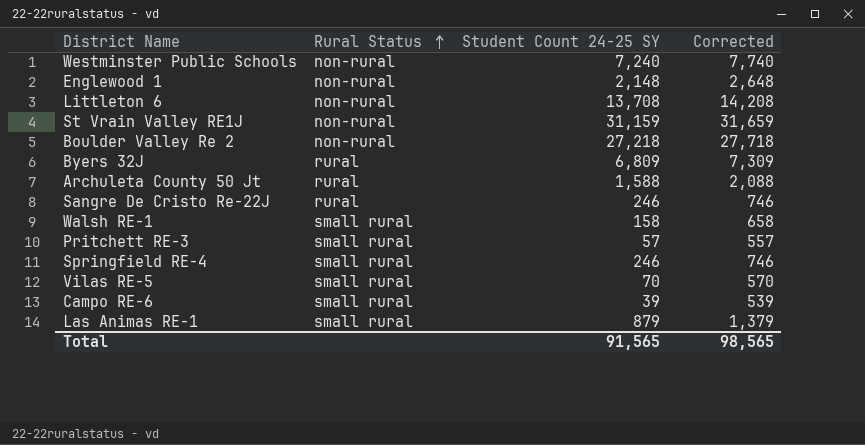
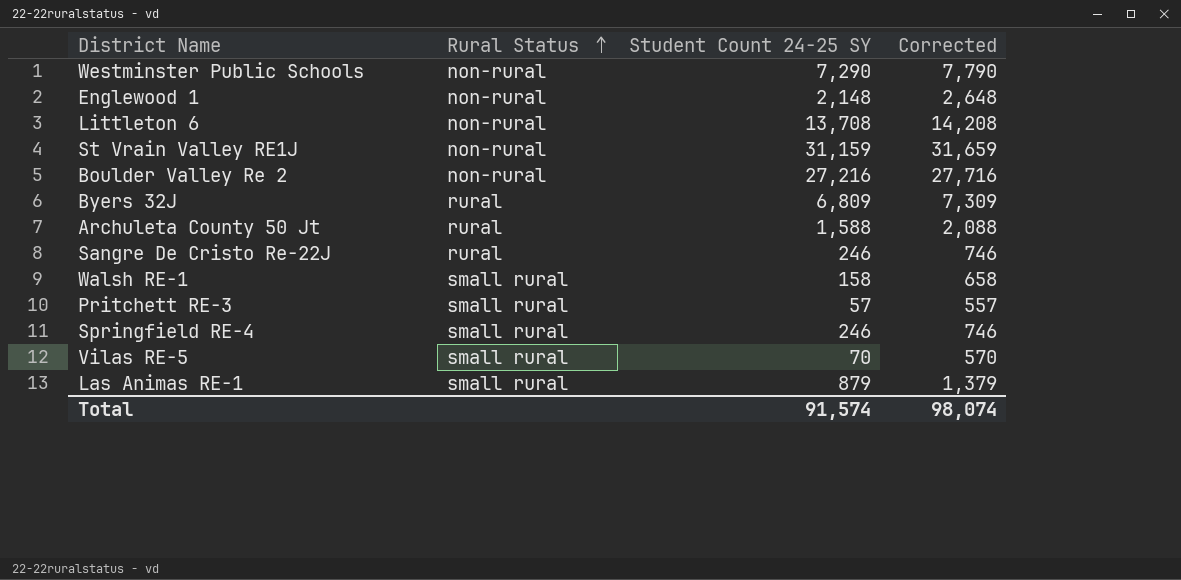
row Campo RE-6: small rural | 39 | 539 -> none
Westminster Public Schools | Student Count 24-25 SY: 7,240 -> 7,290
Westminster Public Schools | Corrected: 7,740 -> 7,790
Boulder Valley Re 2 | Student Count 24-25 SY: 27,218 -> 27,216
Boulder Valley Re 2 | Corrected: 27,718 -> 27,716
Total | Student Count 24-25 SY: 91,565 -> 91,574
Total | Corrected: 98,565 -> 98,074

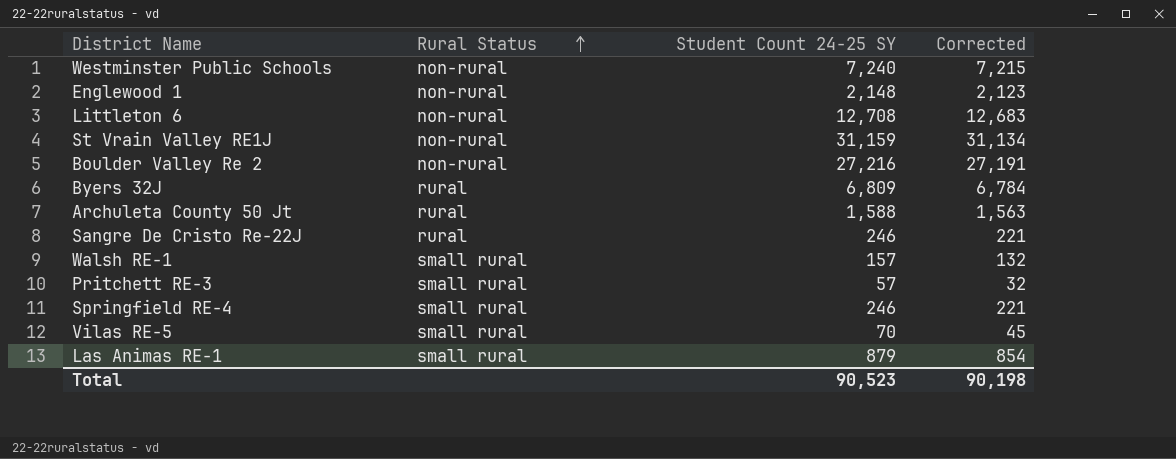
column Corrected | formula: [Student Count 24-25 SY] + 500 -> [Student Count 24-25 SY] - 25
Westminster Public Schools | Student Count 24-25 SY: 7,290 -> 7,240
Littleton 6 | Student Count 24-25 SY: 13,708 -> 12,708
Walsh RE-1 | Student Count 24-25 SY: 158 -> 157
Total | Student Count 24-25 SY: 91,574 -> 90,523
Total | Corrected: 98,074 -> 90,198

